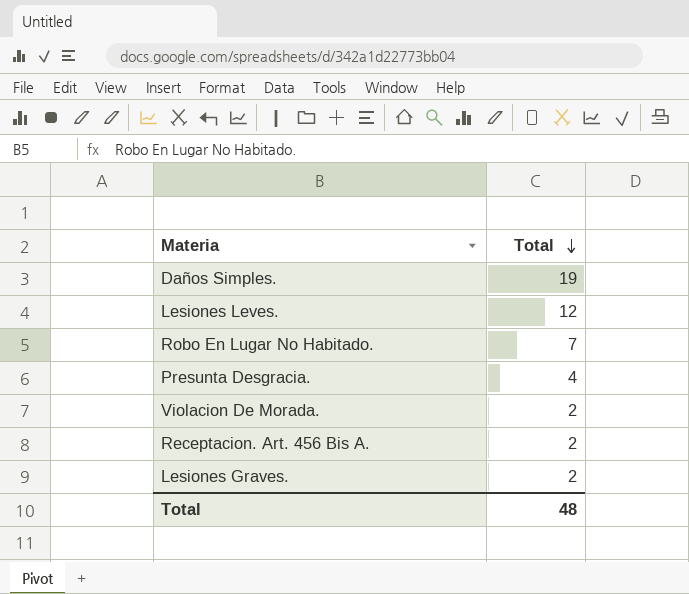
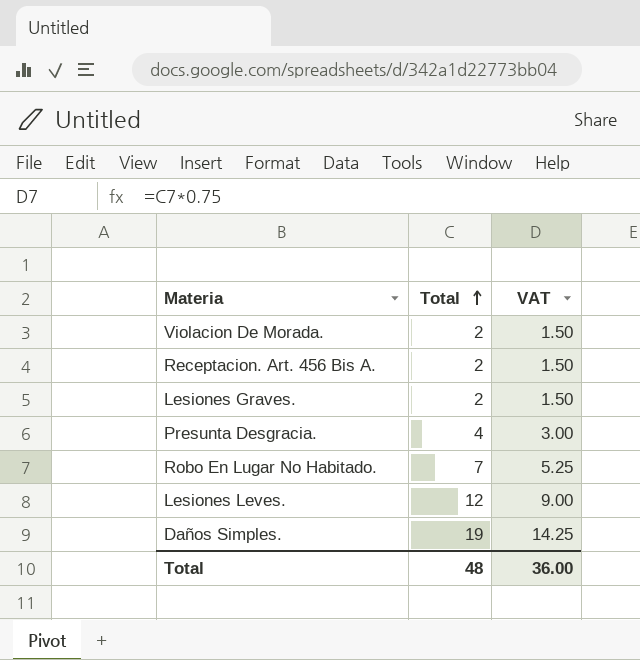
row order: Total descending -> Total ascending
column VAT | formula: none -> [Total] * 0.75

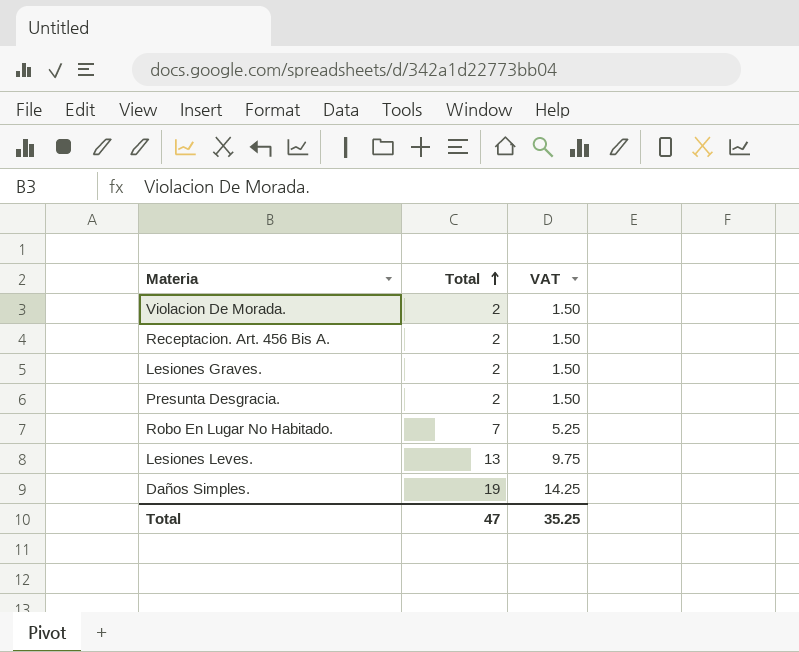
Presunta Desgracia. | Total: 4 -> 2
Presunta Desgracia. | VAT: 3.00 -> 1.50
Lesiones Leves. | Total: 12 -> 13
Lesiones Leves. | VAT: 9.00 -> 9.75
Total | Total: 48 -> 47
Total | VAT: 36.00 -> 35.25

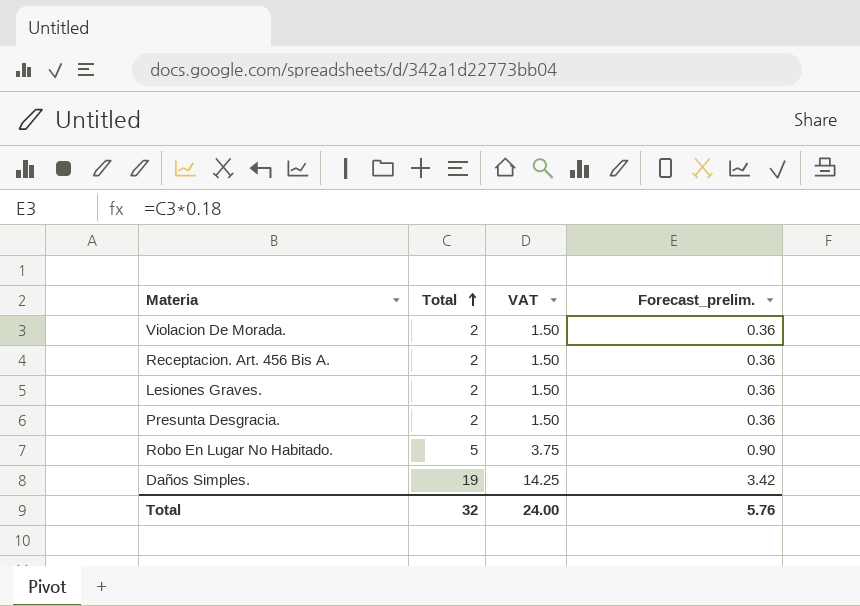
column Forecast_prelim. | formula: none -> [Total] * 0.18
row Lesiones Leves.: 13 | 9.75 -> none
Robo En Lugar No Habitado. | Total: 7 -> 5
Robo En Lugar No Habitado. | VAT: 5.25 -> 3.75
Total | Total: 47 -> 32
Total | VAT: 35.25 -> 24.00

